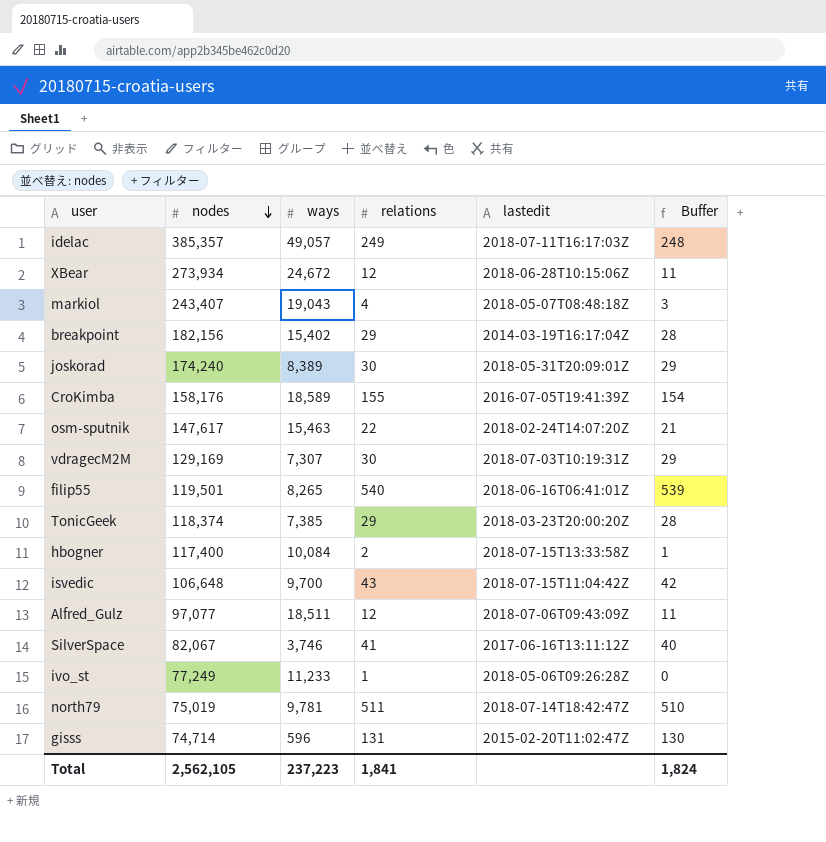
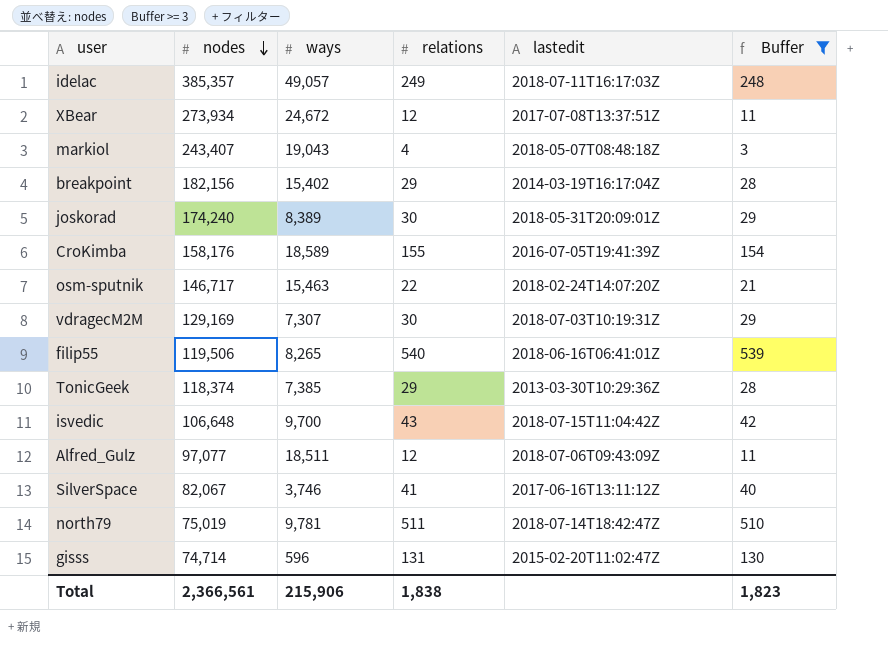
filter: none -> Buffer >= 3
XBear | lastedit: 2018-06-28T10:15:06Z -> 2017-07-08T13:37:51Z
osm-sputnik | nodes: 147,617 -> 146,717
filip55 | nodes: 119,501 -> 119,506
TonicGeek | lastedit: 2018-03-23T20:00:20Z -> 2013-03-30T10:29:36Z
Total | nodes: 2,562,105 -> 2,366,561
Total | ways: 237,223 -> 215,906
Total | relations: 1,841 -> 1,838
Total | Buffer: 1,824 -> 1,823

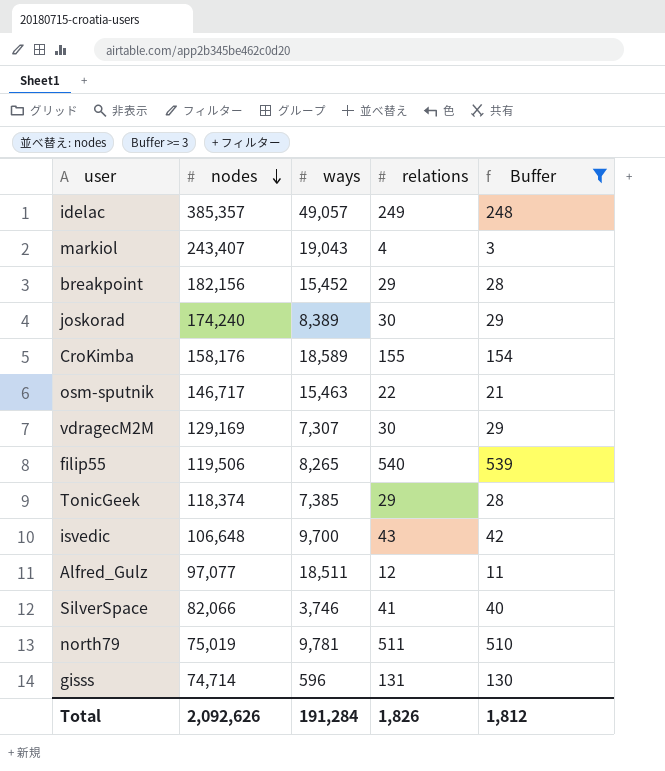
column lastedit | position: 5 -> none
row XBear: 273,934 | 24,672 | 12 | 2017-07-08T13:37:51Z | 11 -> none
breakpoint | ways: 15,402 -> 15,452
SilverSpace | nodes: 82,067 -> 82,066
Total | nodes: 2,366,561 -> 2,092,626
Total | ways: 215,906 -> 191,284
Total | relations: 1,838 -> 1,826
Total | Buffer: 1,823 -> 1,812

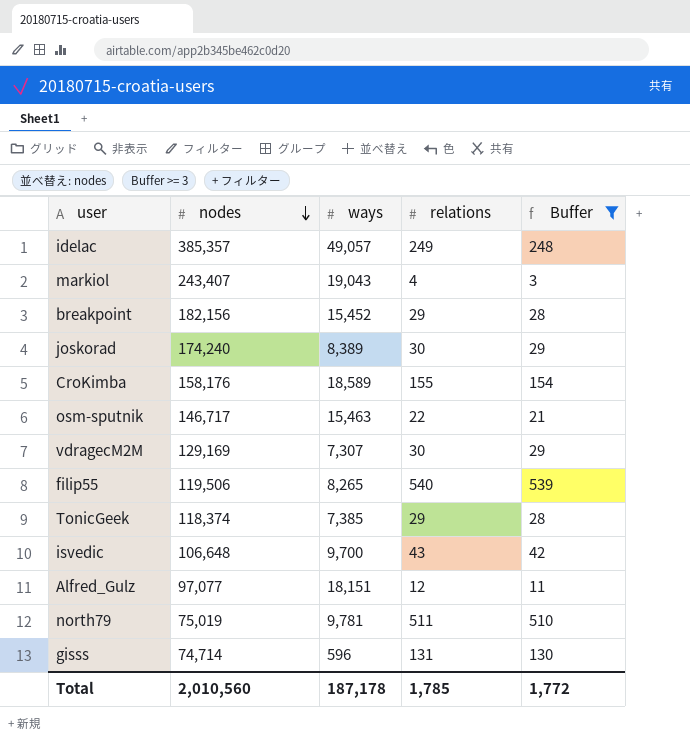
row SilverSpace: 82,066 | 3,746 | 41 | 40 -> none
Alfred_Gulz | ways: 18,511 -> 18,151
Total | nodes: 2,092,626 -> 2,010,560
Total | ways: 191,284 -> 187,178
Total | relations: 1,826 -> 1,785
Total | Buffer: 1,812 -> 1,772

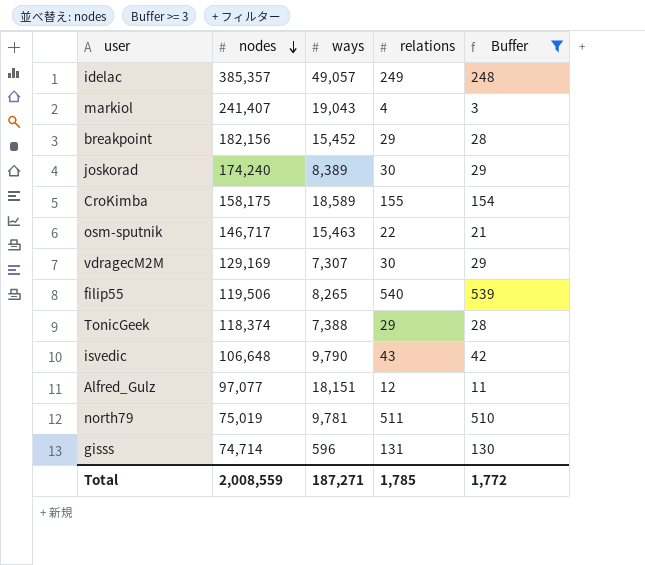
markiol | nodes: 243,407 -> 241,407
CroKimba | nodes: 158,176 -> 158,175
TonicGeek | ways: 7,385 -> 7,388
isvedic | ways: 9,700 -> 9,790
Total | nodes: 2,010,560 -> 2,008,559
Total | ways: 187,178 -> 187,271

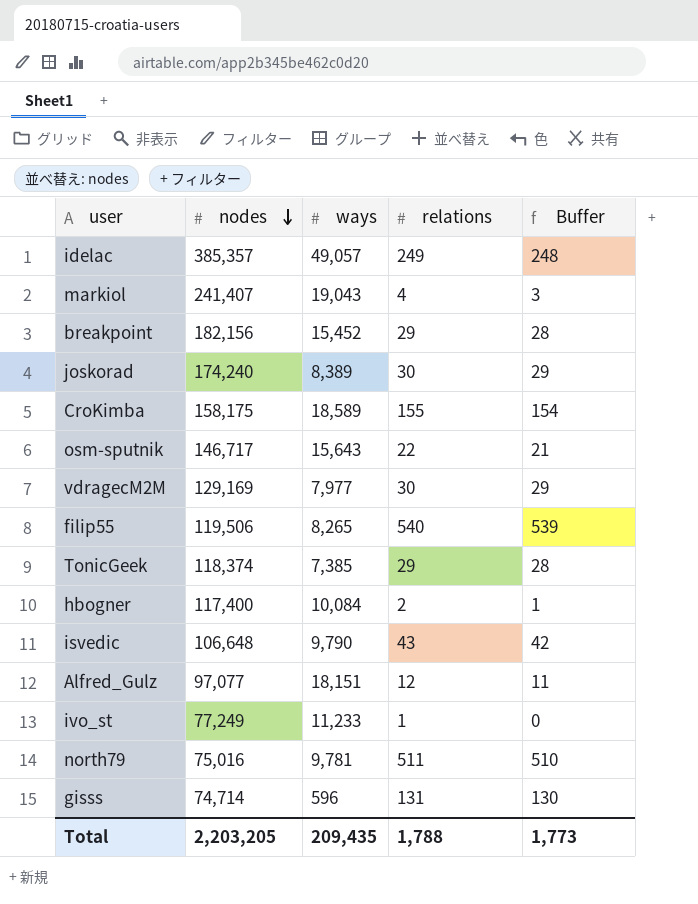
filter: Buffer >= 3 -> none
osm-sputnik | ways: 15,463 -> 15,643
vdragecM2M | ways: 7,307 -> 7,977
TonicGeek | ways: 7,388 -> 7,385
north79 | nodes: 75,019 -> 75,016
Total | nodes: 2,008,559 -> 2,203,205
Total | ways: 187,271 -> 209,435
Total | relations: 1,785 -> 1,788
Total | Buffer: 1,772 -> 1,773

